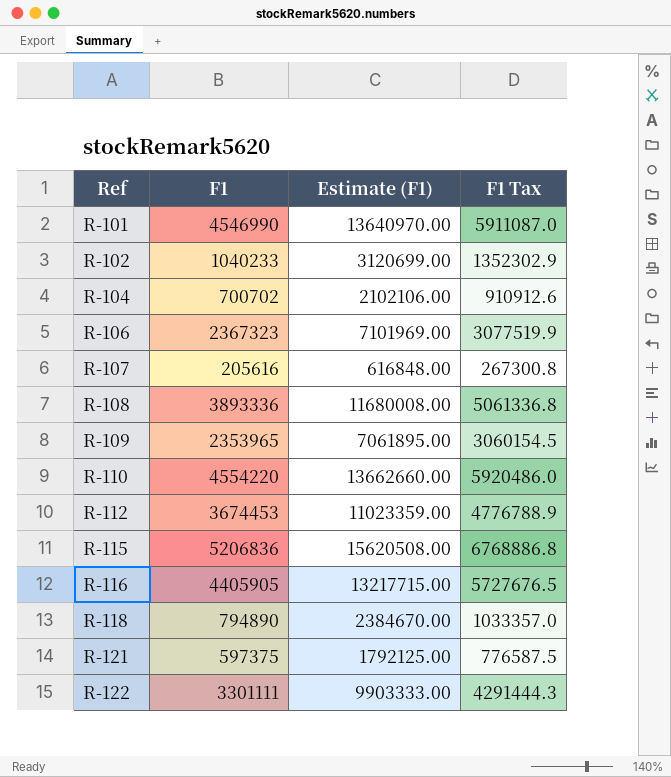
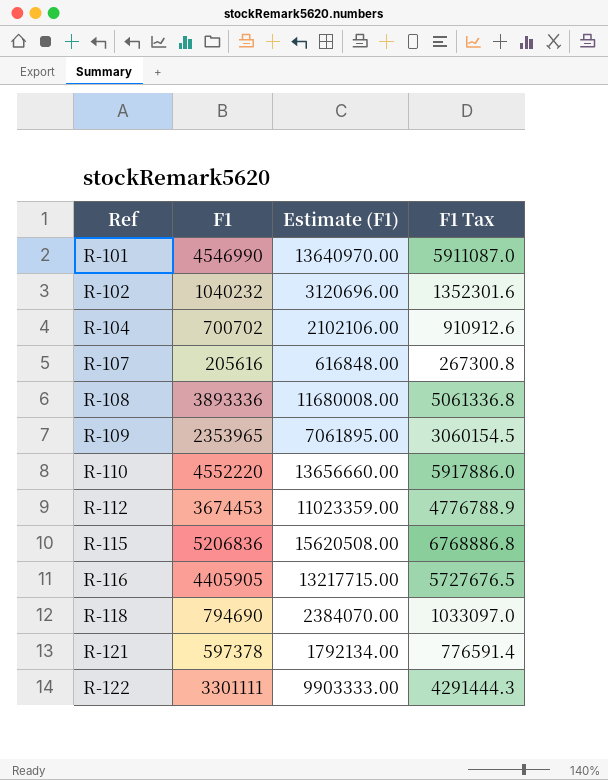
row R-106: 2367323 | 7101969.00 | 3077519.9 -> none
R-102 | F1: 1040233 -> 1040232
R-102 | Estimate (F1): 3120699.00 -> 3120696.00
R-102 | F1 Tax: 1352302.9 -> 1352301.6
R-110 | F1: 4554220 -> 4552220
R-110 | Estimate (F1): 13662660.00 -> 13656660.00
R-110 | F1 Tax: 5920486.0 -> 5917886.0
R-118 | F1: 794890 -> 794690
R-118 | Estimate (F1): 2384670.00 -> 2384070.00
R-118 | F1 Tax: 1033357.0 -> 1033097.0
R-121 | F1: 597375 -> 597378
R-121 | Estimate (F1): 1792125.00 -> 1792134.00
R-121 | F1 Tax: 776587.5 -> 776591.4

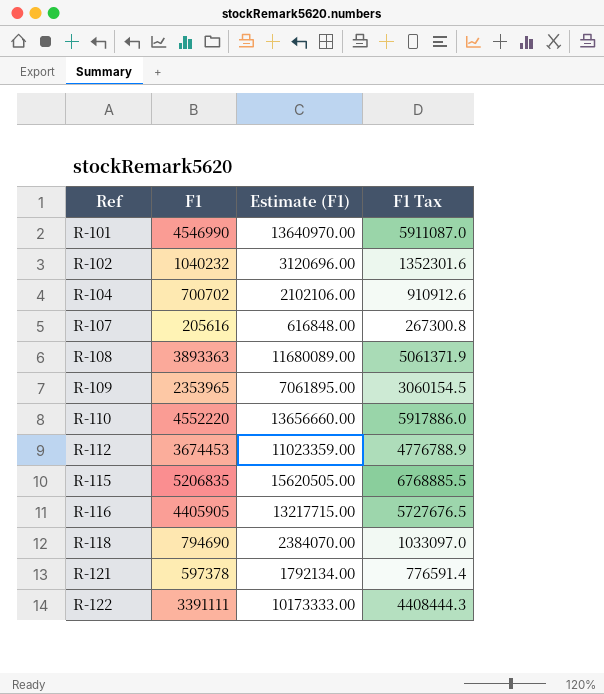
R-108 | F1: 3893336 -> 3893363
R-108 | Estimate (F1): 11680008.00 -> 11680089.00
R-108 | F1 Tax: 5061336.8 -> 5061371.9
R-115 | F1: 5206836 -> 5206835
R-115 | Estimate (F1): 15620508.00 -> 15620505.00
R-115 | F1 Tax: 6768886.8 -> 6768885.5
R-122 | F1: 3301111 -> 3391111
R-122 | Estimate (F1): 9903333.00 -> 10173333.00
R-122 | F1 Tax: 4291444.3 -> 4408444.3

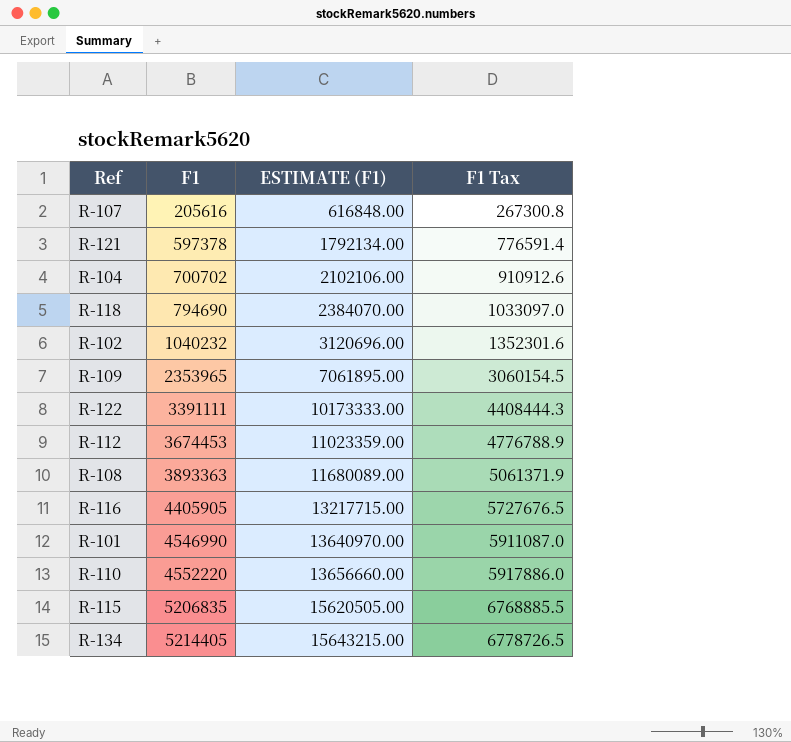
row order: Ref ascending -> F1 ascending
column name: Estimate (F1) -> ESTIMATE (F1)
row R-134: none -> 5214405 | 15643215.00 | 6778726.5

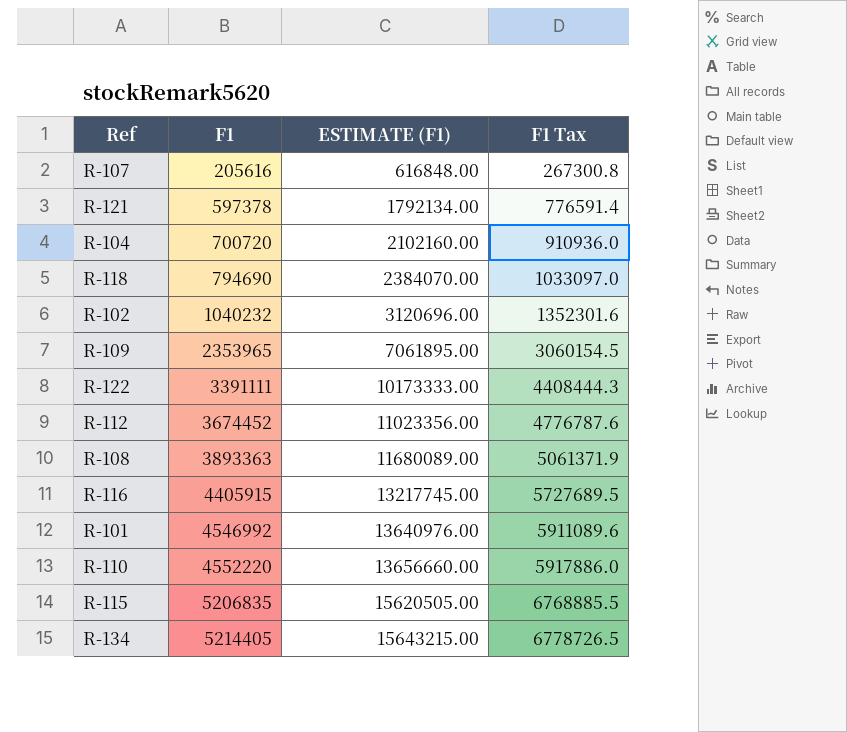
R-104 | F1: 700702 -> 700720
R-104 | ESTIMATE (F1): 2102106.00 -> 2102160.00
R-104 | F1 Tax: 910912.6 -> 910936.0
R-112 | F1: 3674453 -> 3674452
R-112 | ESTIMATE (F1): 11023359.00 -> 11023356.00
R-112 | F1 Tax: 4776788.9 -> 4776787.6
R-116 | F1: 4405905 -> 4405915
R-116 | ESTIMATE (F1): 13217715.00 -> 13217745.00
R-116 | F1 Tax: 5727676.5 -> 5727689.5
R-101 | F1: 4546990 -> 4546992
R-101 | ESTIMATE (F1): 13640970.00 -> 13640976.00
R-101 | F1 Tax: 5911087.0 -> 5911089.6

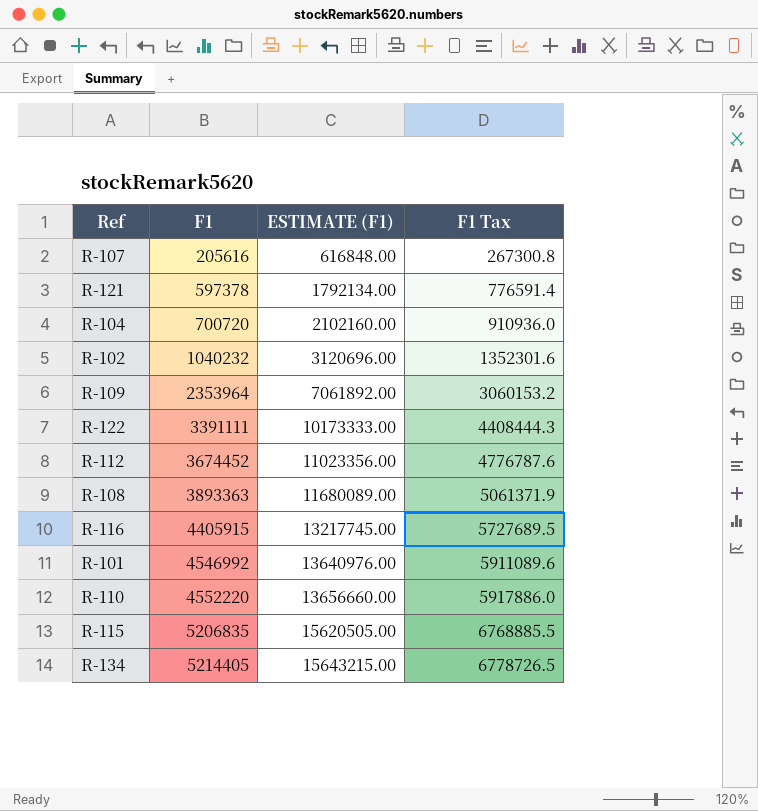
row R-118: 794690 | 2384070.00 | 1033097.0 -> none
R-109 | F1: 2353965 -> 2353964
R-109 | ESTIMATE (F1): 7061895.00 -> 7061892.00
R-109 | F1 Tax: 3060154.5 -> 3060153.2

